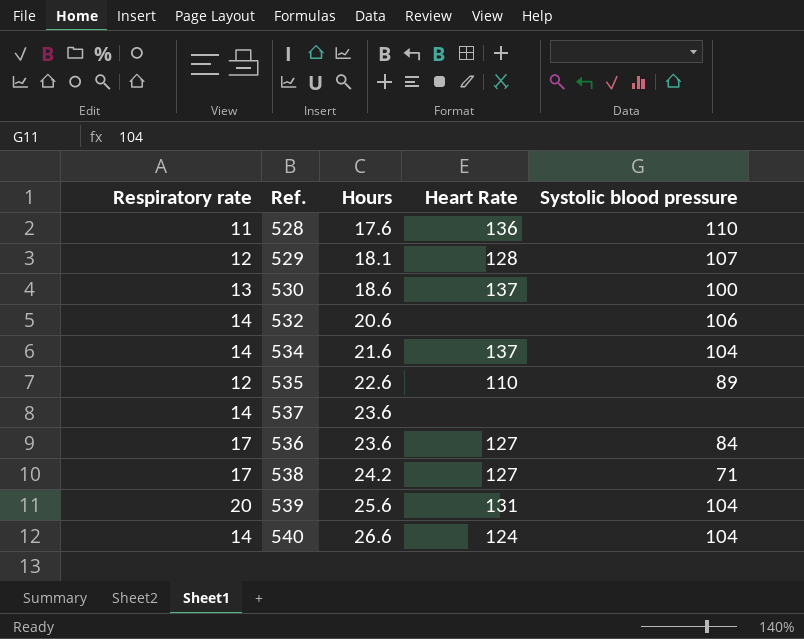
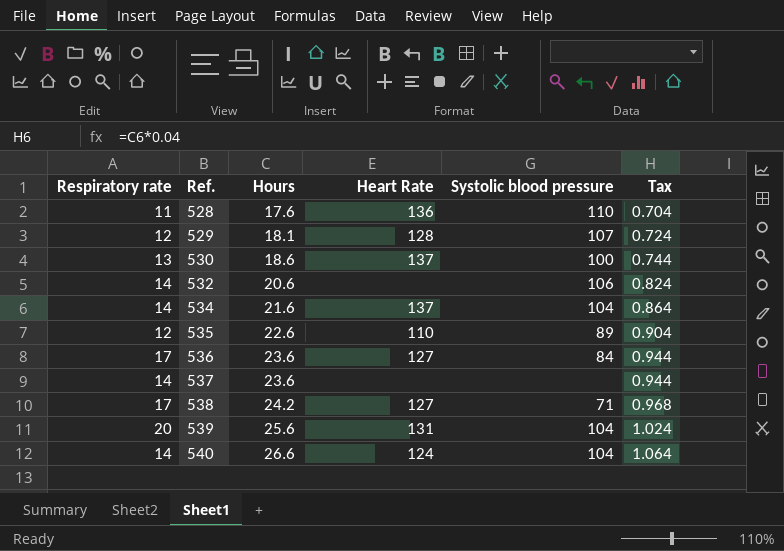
row order: Hours ascending -> Ref. ascending
column Tax | formula: none -> [Hours] * 0.04

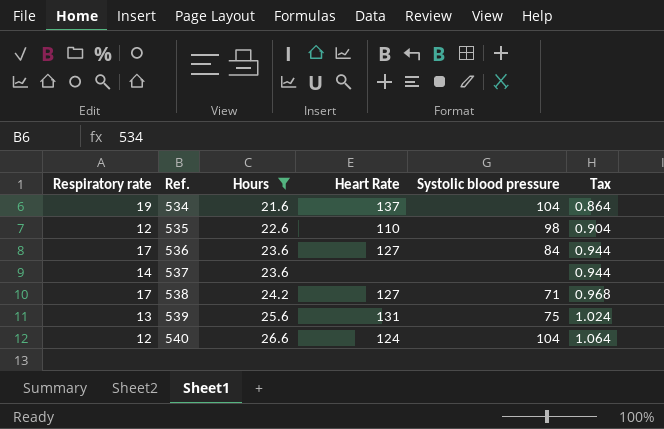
filter: none -> Hours >= 21.6
534 | Respiratory rate: 14 -> 19
535 | Systolic blood pressure: 89 -> 98
539 | Respiratory rate: 20 -> 13
539 | Systolic blood pressure: 104 -> 75
540 | Respiratory rate: 14 -> 12

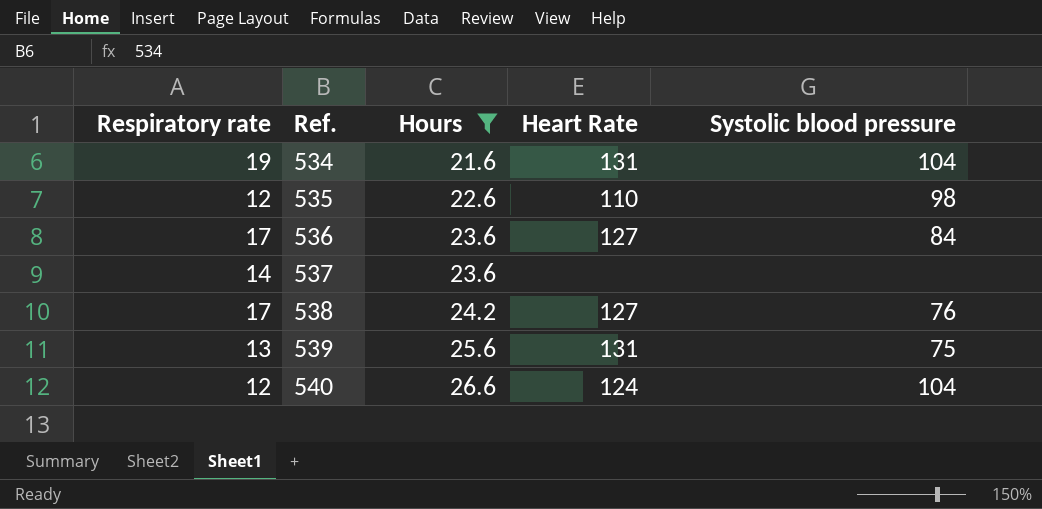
column Tax | formula: [Hours] * 0.04 -> none
534 | Heart Rate: 137 -> 131
538 | Systolic blood pressure: 71 -> 76

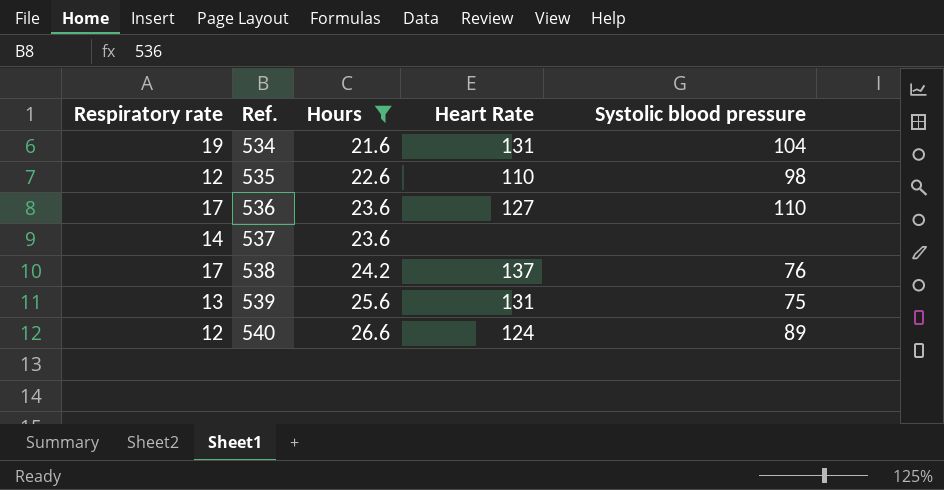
536 | Systolic blood pressure: 84 -> 110
538 | Heart Rate: 127 -> 137
540 | Systolic blood pressure: 104 -> 89

